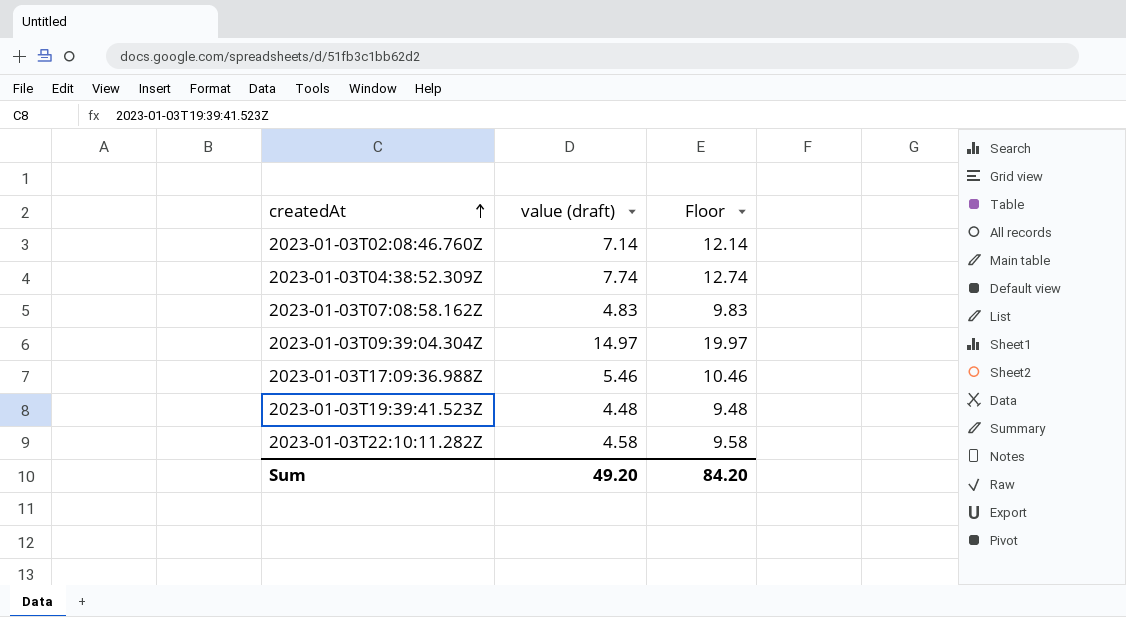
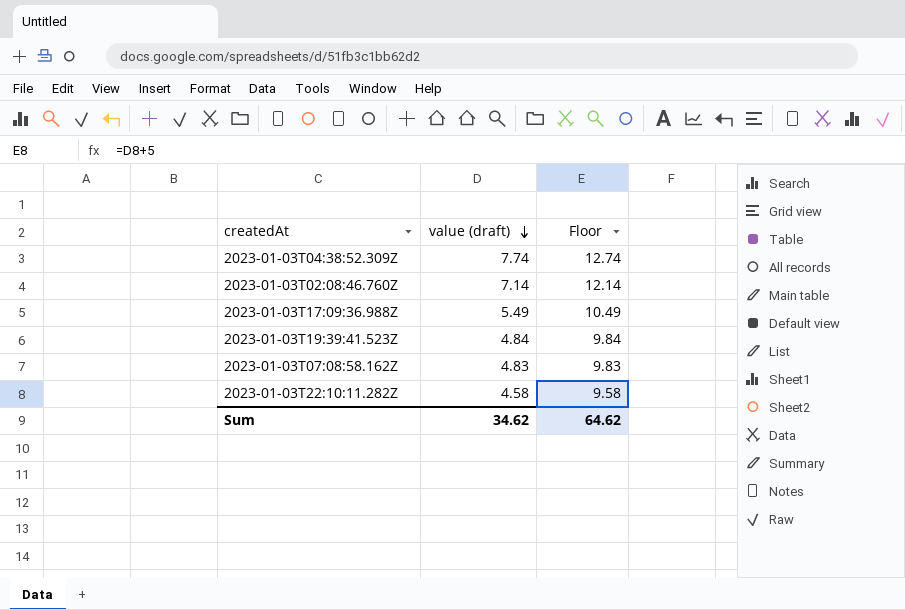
row order: createdAt ascending -> value (draft) descending
row 2023-01-03T09:39:04.304Z: 14.97 | 19.97 -> none
2023-01-03T17:09:36.988Z | value (draft): 5.46 -> 5.49
2023-01-03T17:09:36.988Z | Floor: 10.46 -> 10.49
2023-01-03T19:39:41.523Z | value (draft): 4.48 -> 4.84
2023-01-03T19:39:41.523Z | Floor: 9.48 -> 9.84
Sum | value (draft): 49.20 -> 34.62
Sum | Floor: 84.20 -> 64.62

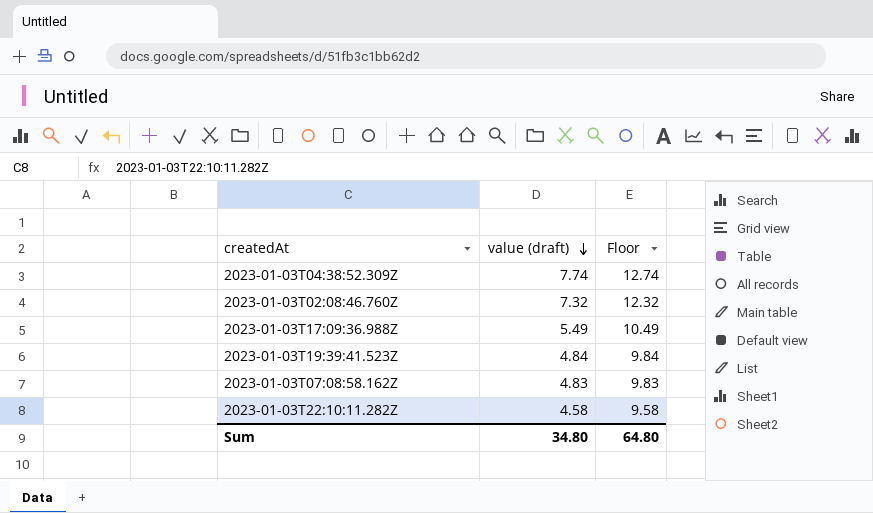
2023-01-03T02:08:46.760Z | value (draft): 7.14 -> 7.32
2023-01-03T02:08:46.760Z | Floor: 12.14 -> 12.32
Sum | value (draft): 34.62 -> 34.80
Sum | Floor: 64.62 -> 64.80

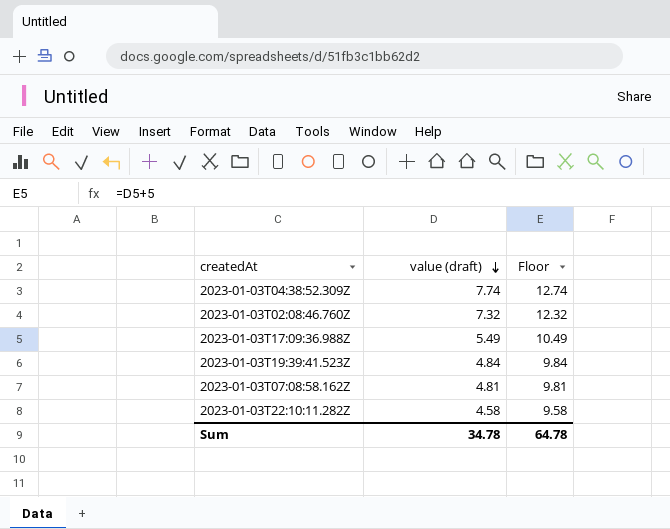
2023-01-03T07:08:58.162Z | value (draft): 4.83 -> 4.81
2023-01-03T07:08:58.162Z | Floor: 9.83 -> 9.81
Sum | value (draft): 34.80 -> 34.78
Sum | Floor: 64.80 -> 64.78

